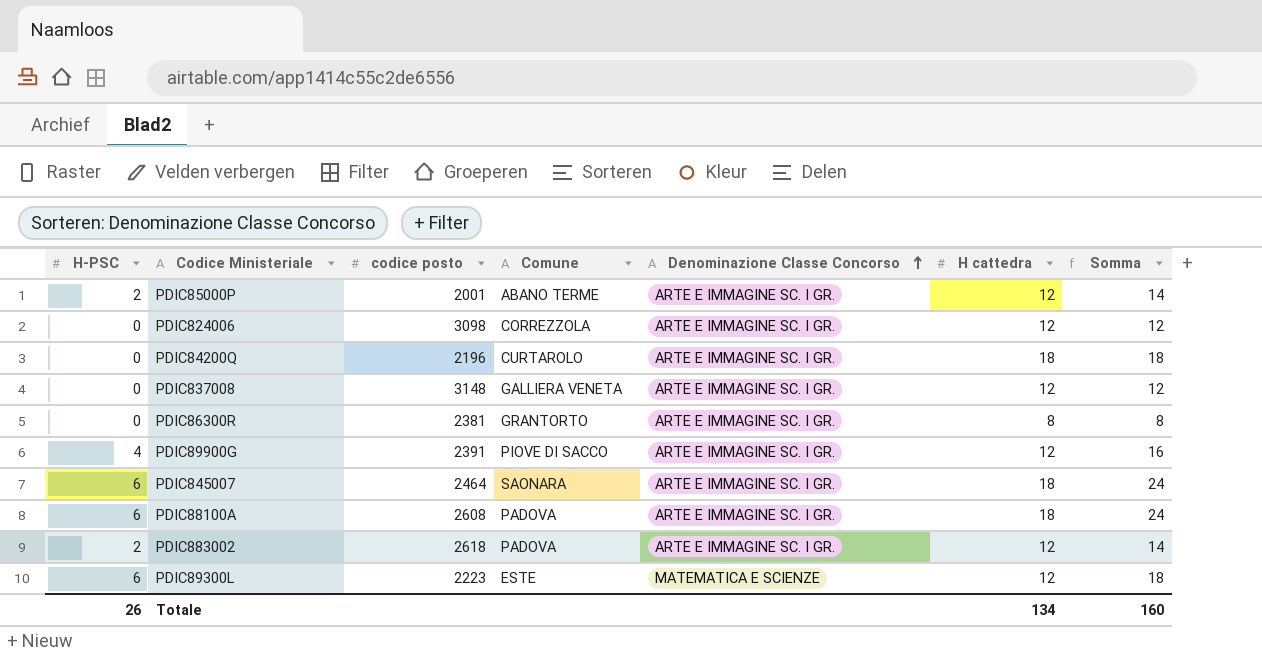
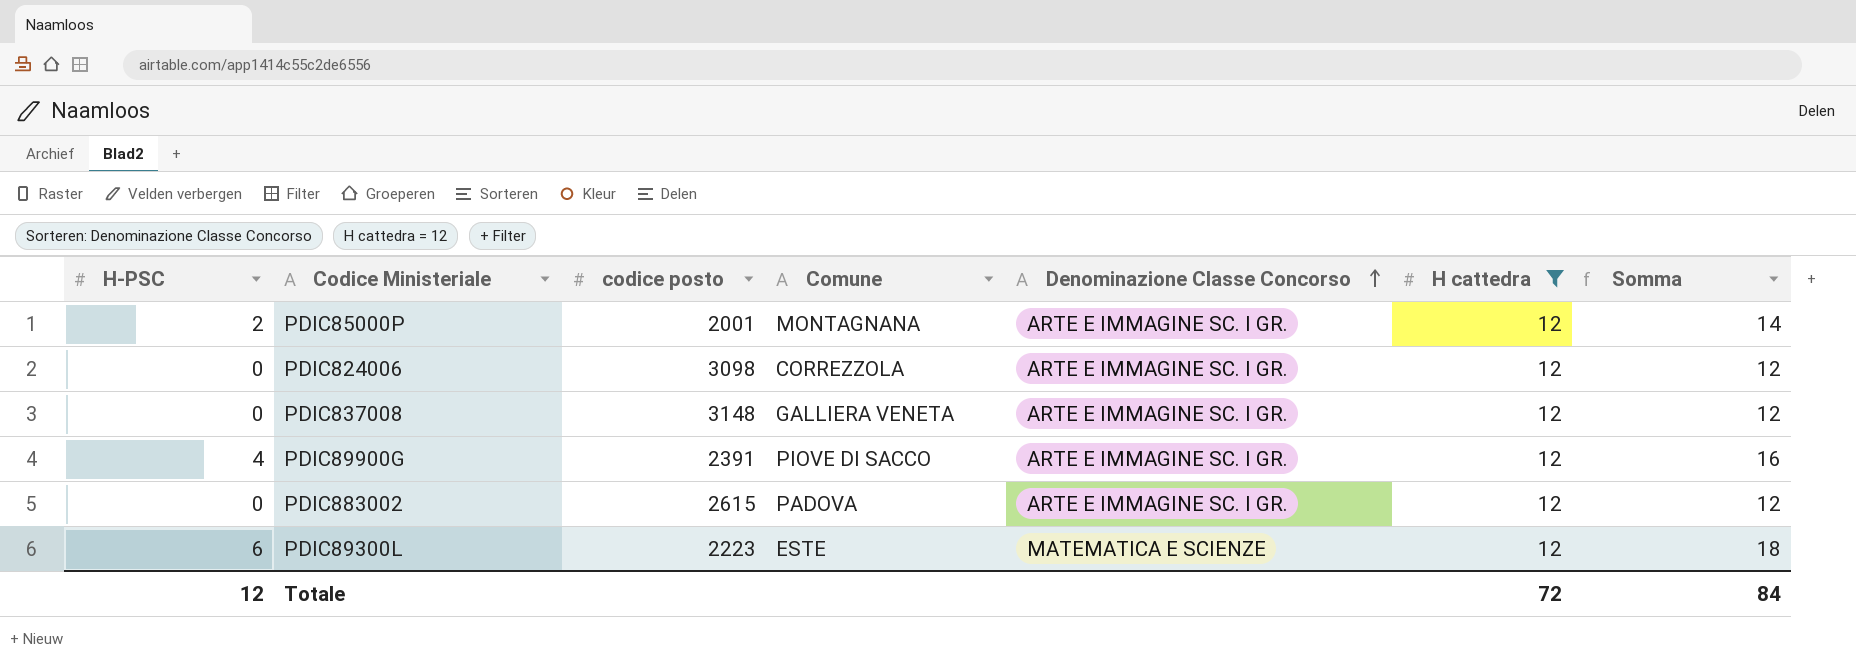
filter: none -> H cattedra = 12
PDIC85000P | Comune: ABANO TERME -> MONTAGNANA
PDIC883002 | H-PSC: 2 -> 0
PDIC883002 | codice posto: 2618 -> 2615
PDIC883002 | Somma: 14 -> 12
Totale | H-PSC: 26 -> 12
Totale | H cattedra: 134 -> 72
Totale | Somma: 160 -> 84

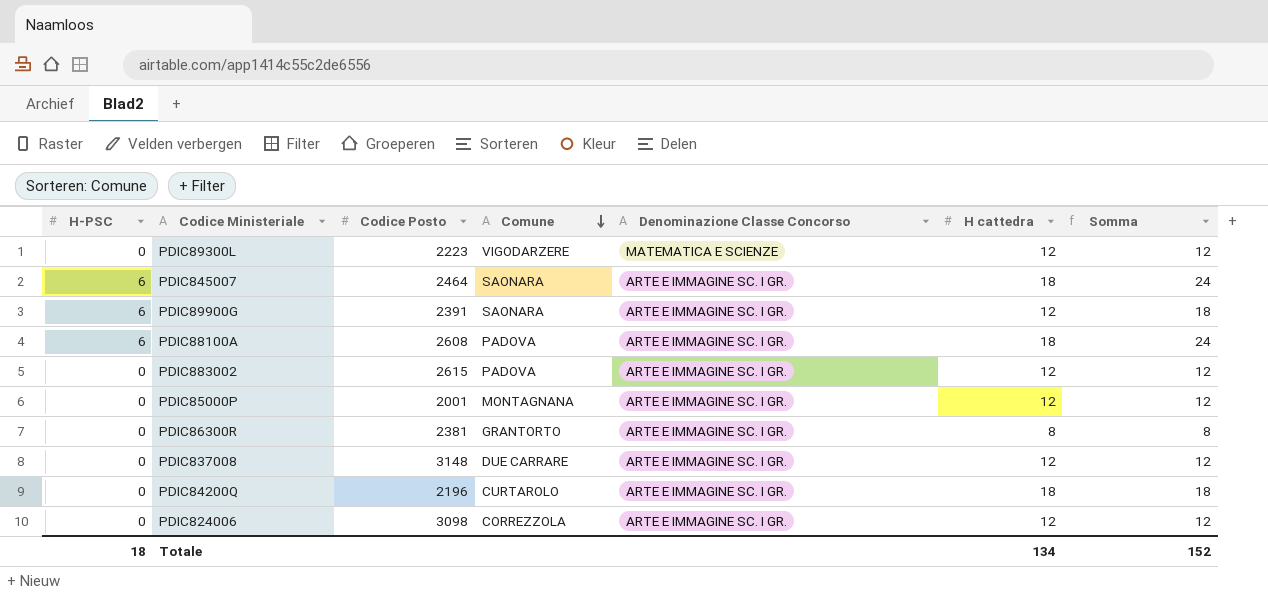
filter: H cattedra = 12 -> none
row order: Denominazione Classe Concorso ascending -> Comune descending
column name: codice posto -> Codice Posto
PDIC89300L | H-PSC: 6 -> 0
PDIC89300L | Comune: ESTE -> VIGODARZERE
PDIC89300L | Somma: 18 -> 12
PDIC89900G | H-PSC: 4 -> 6
PDIC89900G | Comune: PIOVE DI SACCO -> SAONARA
PDIC89900G | Somma: 16 -> 18
PDIC85000P | H-PSC: 2 -> 0
PDIC85000P | Somma: 14 -> 12
PDIC837008 | Comune: GALLIERA VENETA -> DUE CARRARE
Totale | H-PSC: 12 -> 18
Totale | H cattedra: 72 -> 134
Totale | Somma: 84 -> 152

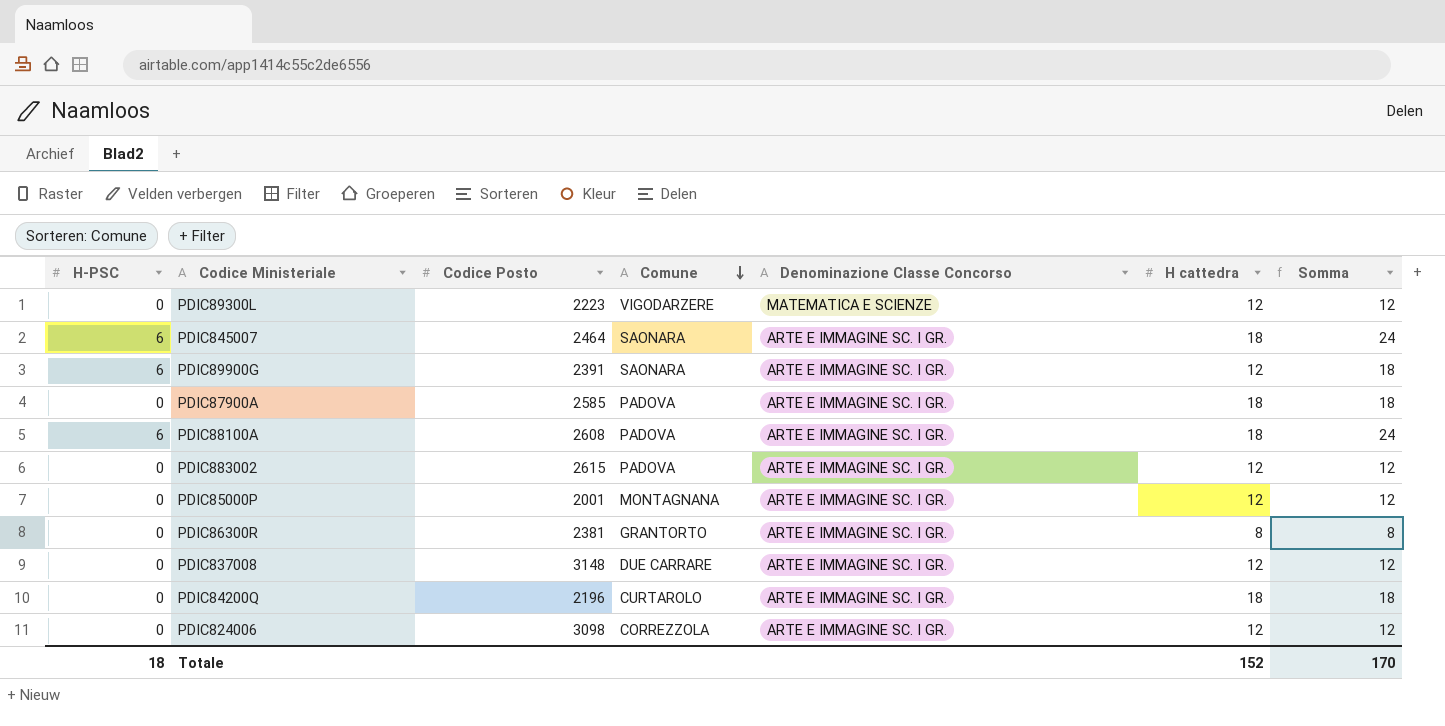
row PDIC87900A: none -> 0 | 2585 | PADOVA | ARTE E IMMAGINE SC. I GR. | 18 | 18
Totale | H cattedra: 134 -> 152
Totale | Somma: 152 -> 170

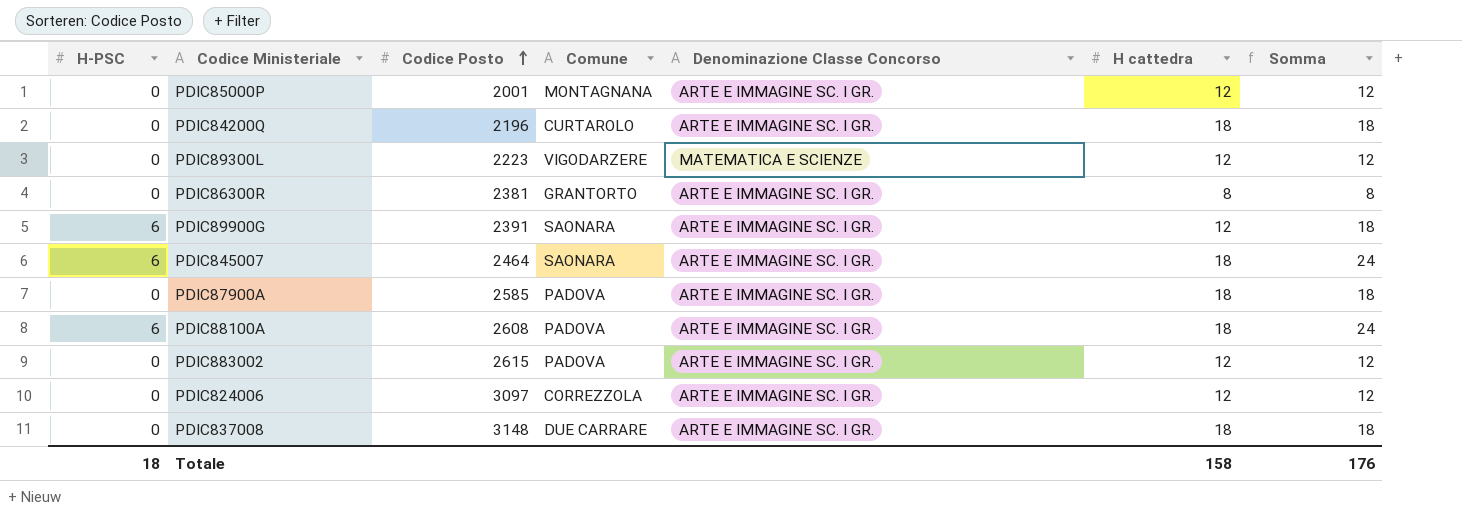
row order: Comune descending -> Codice Posto ascending
PDIC824006 | Codice Posto: 3098 -> 3097
PDIC837008 | H cattedra: 12 -> 18
PDIC837008 | Somma: 12 -> 18
Totale | H cattedra: 152 -> 158
Totale | Somma: 170 -> 176

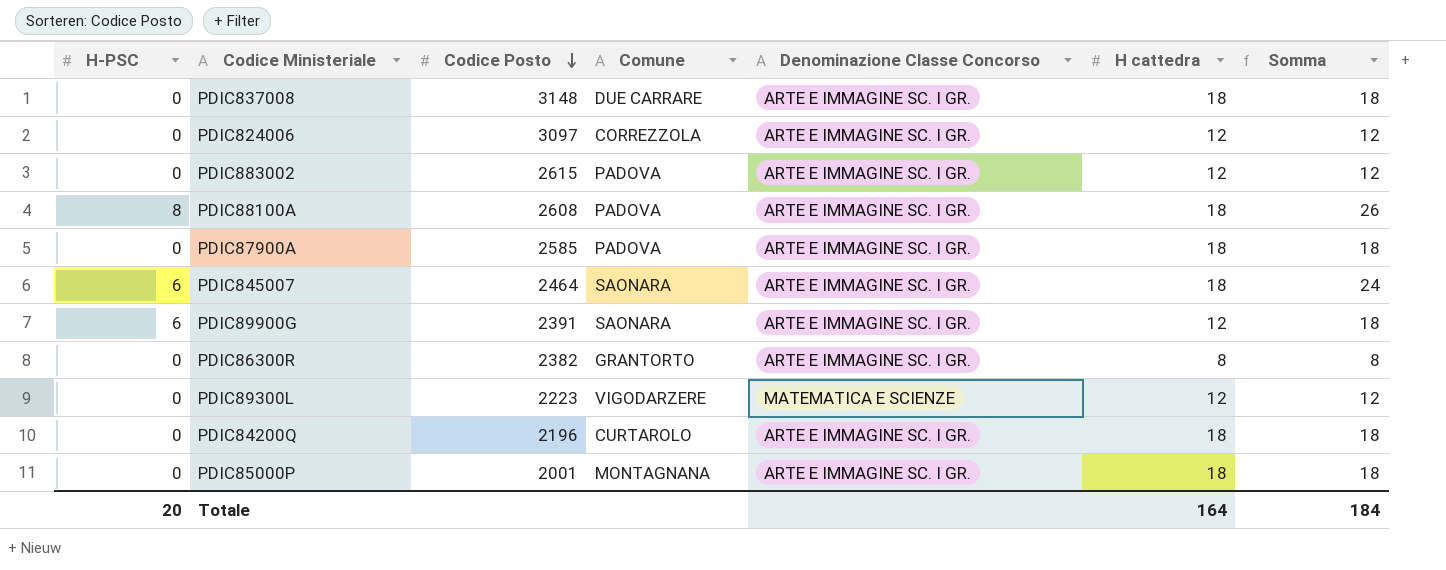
row order: Codice Posto ascending -> Codice Posto descending
PDIC88100A | H-PSC: 6 -> 8
PDIC88100A | Somma: 24 -> 26
PDIC86300R | Codice Posto: 2381 -> 2382
PDIC85000P | H cattedra: 12 -> 18
PDIC85000P | Somma: 12 -> 18
Totale | H-PSC: 18 -> 20
Totale | H cattedra: 158 -> 164
Totale | Somma: 176 -> 184

